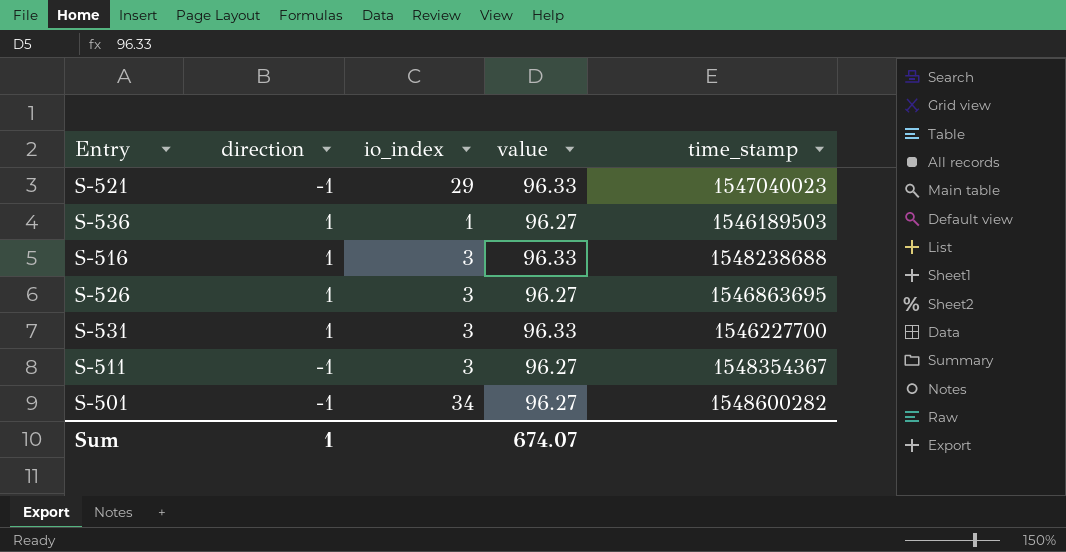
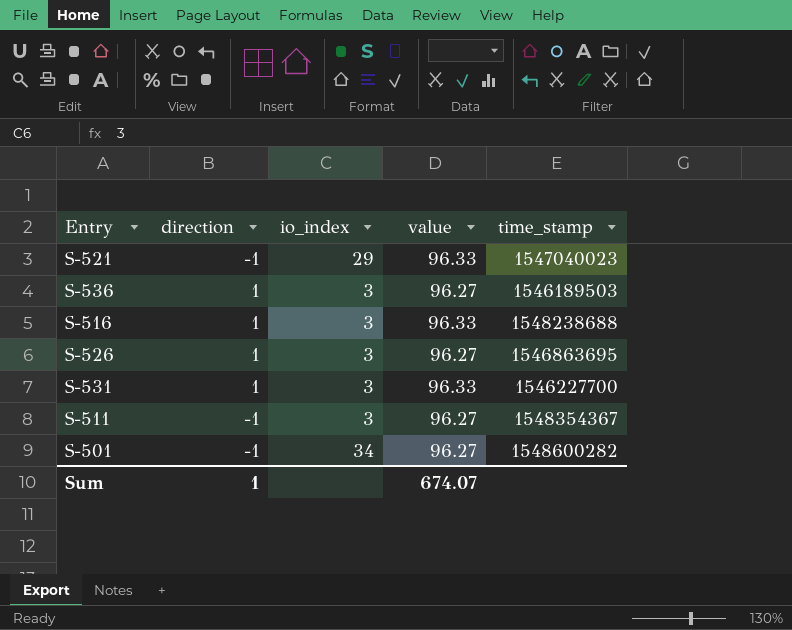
S-536 | io_index: 1 -> 3

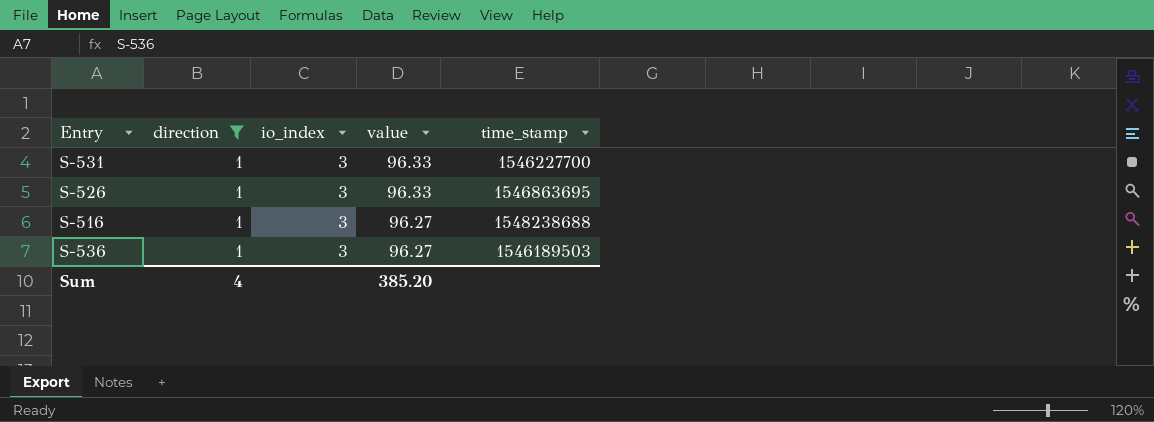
filter: none -> direction = 1
row order: none -> value descending
S-526 | value: 96.27 -> 96.33
S-516 | value: 96.33 -> 96.27
Sum | direction: 1 -> 4
Sum | value: 674.07 -> 385.20

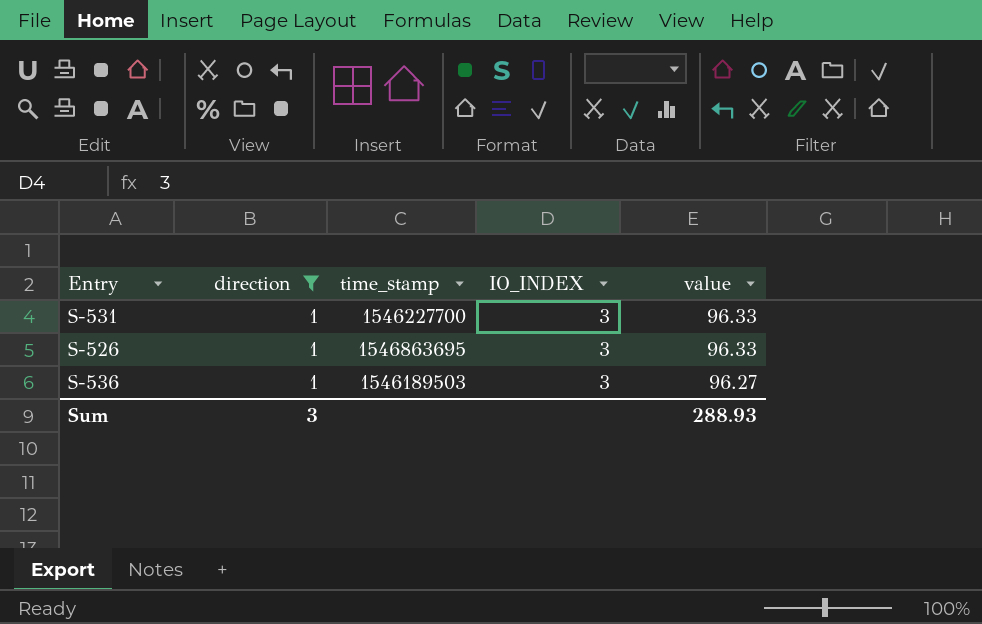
column time_stamp | position: 5 -> 3
column name: io_index -> IO_INDEX
row S-516: 1 | 3 | 96.27 | 1548238688 -> none
Sum | direction: 4 -> 3
Sum | value: 385.20 -> 288.93

